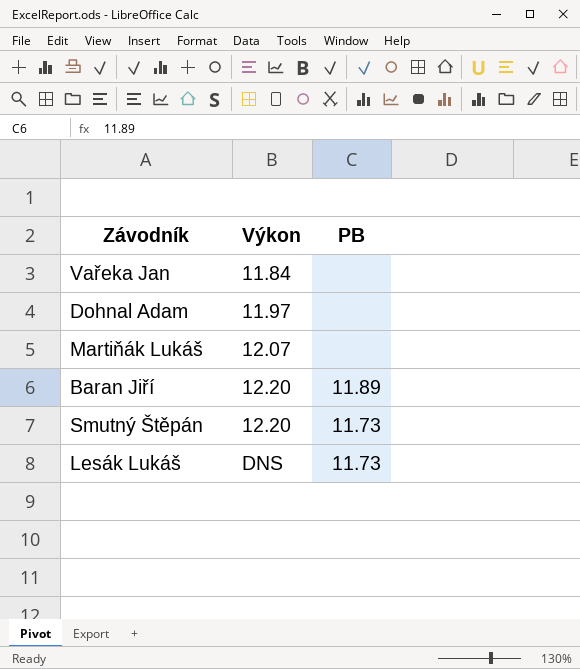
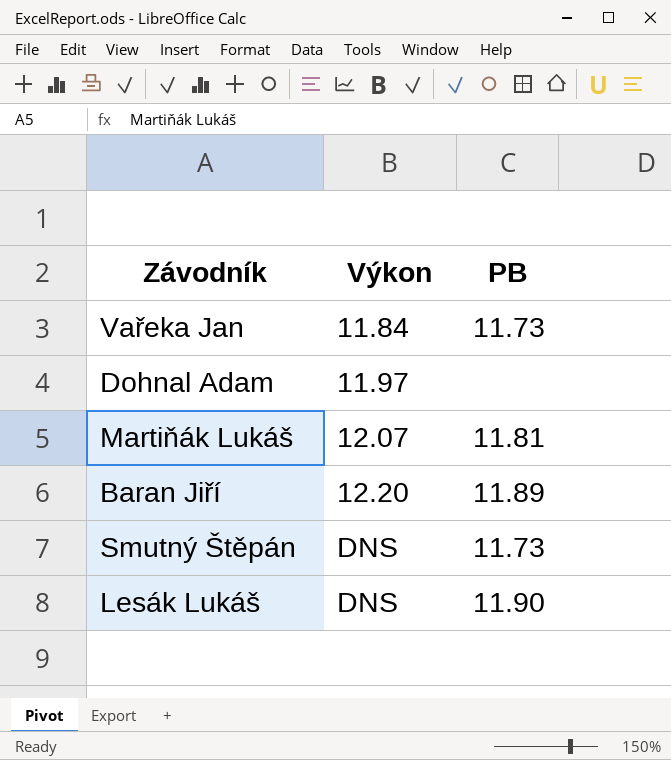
Vařeka Jan | PB: none -> 11.73
Martiňák Lukáš | PB: none -> 11.81
Smutný Štěpán | Výkon: 12.20 -> DNS
Lesák Lukáš | PB: 11.73 -> 11.90

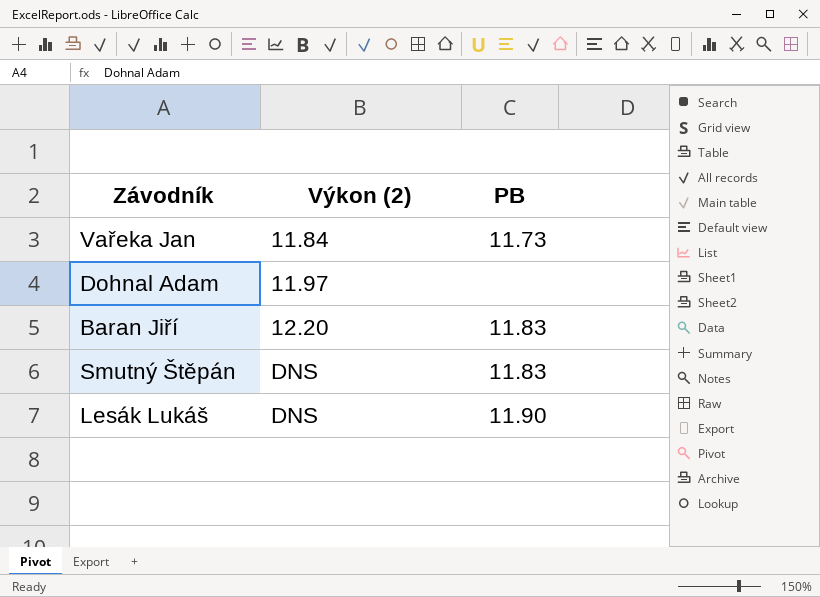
column name: Výkon -> Výkon (2)
row Martiňák Lukáš: 12.07 | 11.81 -> none
Baran Jiří | PB: 11.89 -> 11.83
Smutný Štěpán | PB: 11.73 -> 11.83

